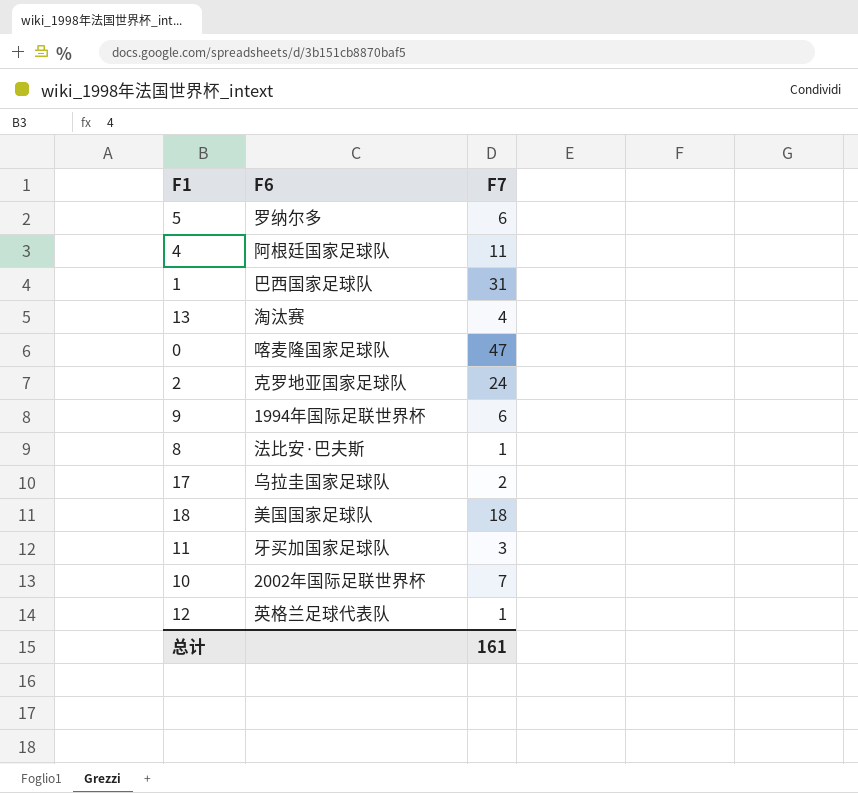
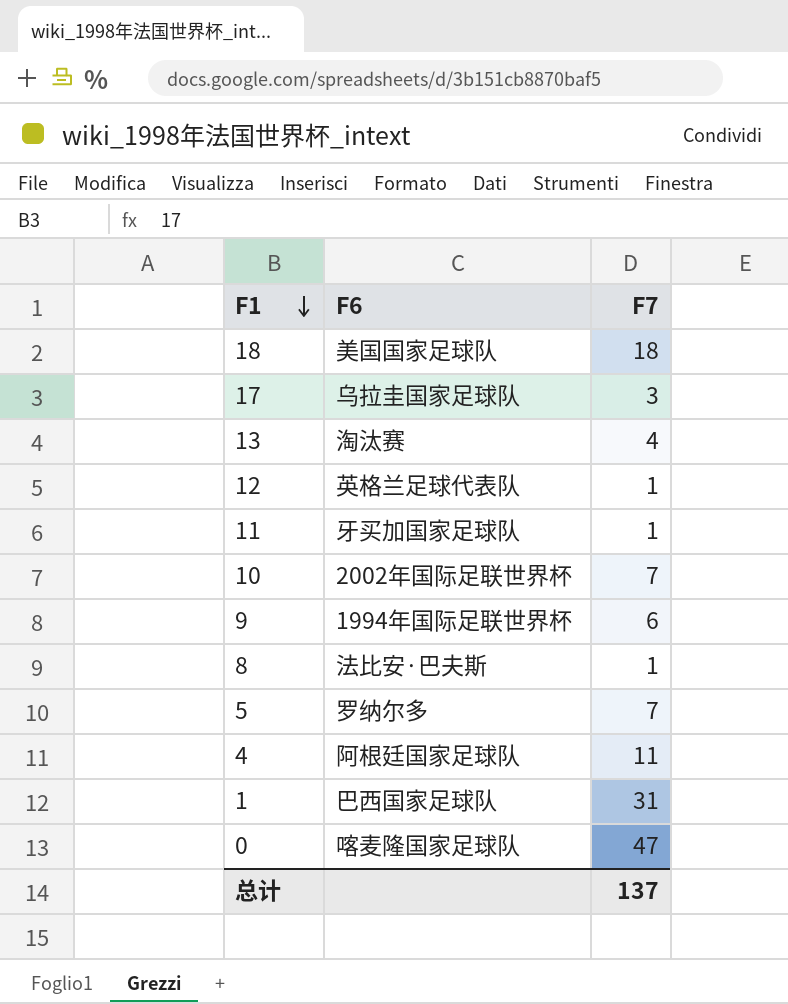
row order: none -> F1 descending
row 2: 克罗地亚国家足球队 | 24 -> none
17 | F7: 2 -> 3
11 | F7: 3 -> 1
5 | F7: 6 -> 7
总计 | F7: 161 -> 137

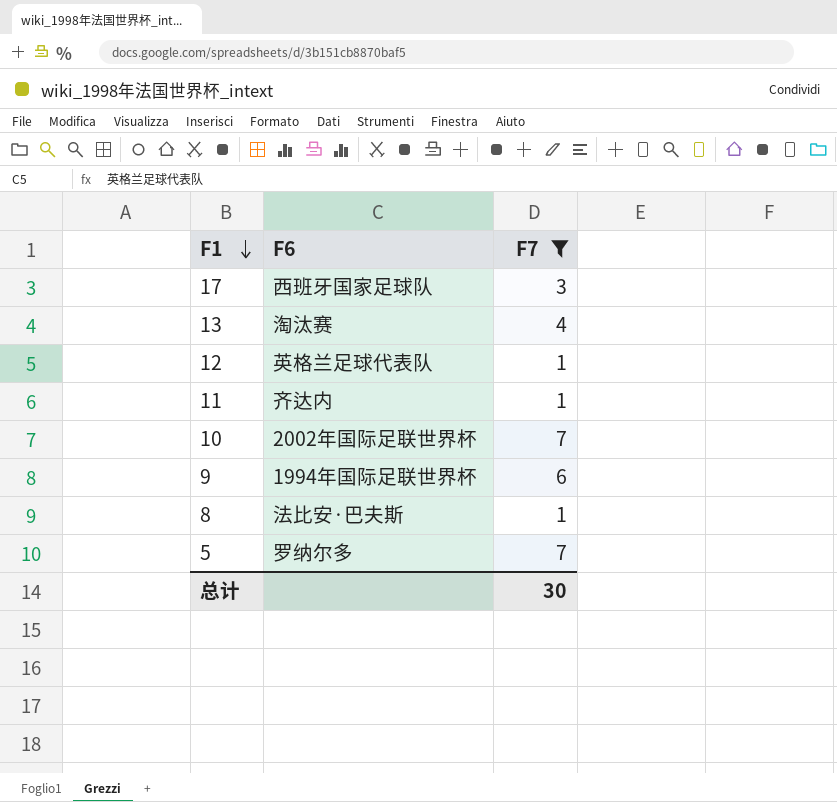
filter: none -> F7 <= 7
17 | F6: 乌拉圭国家足球队 -> 西班牙国家足球队
11 | F6: 牙买加国家足球队 -> 齐达内
总计 | F7: 137 -> 30

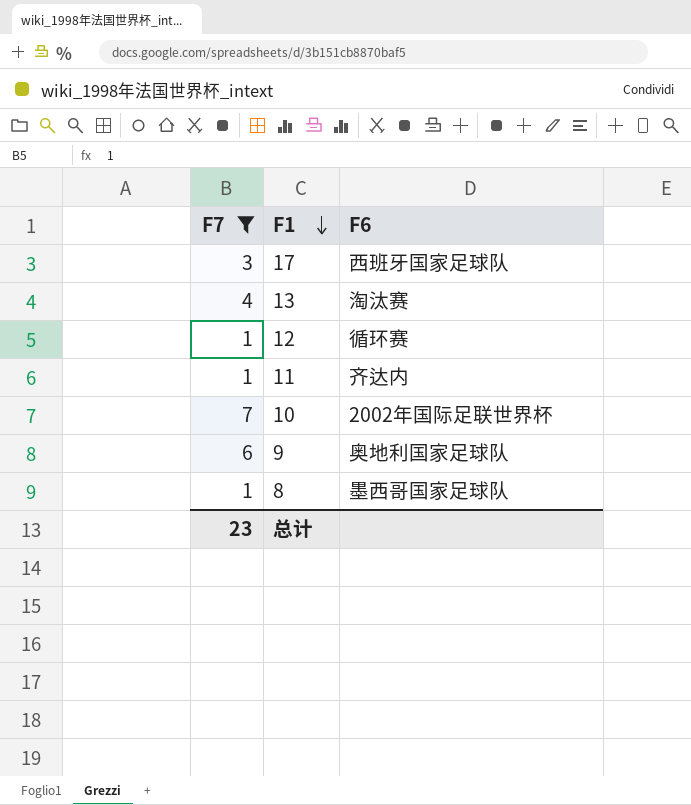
column F7 | position: 3 -> 1
row 5: 罗纳尔多 | 7 -> none
12 | F6: 英格兰足球代表队 -> 循环赛
9 | F6: 1994年国际足联世界杯 -> 奥地利国家足球队
8 | F6: 法比安·巴夫斯 -> 墨西哥国家足球队
总计 | F7: 30 -> 23

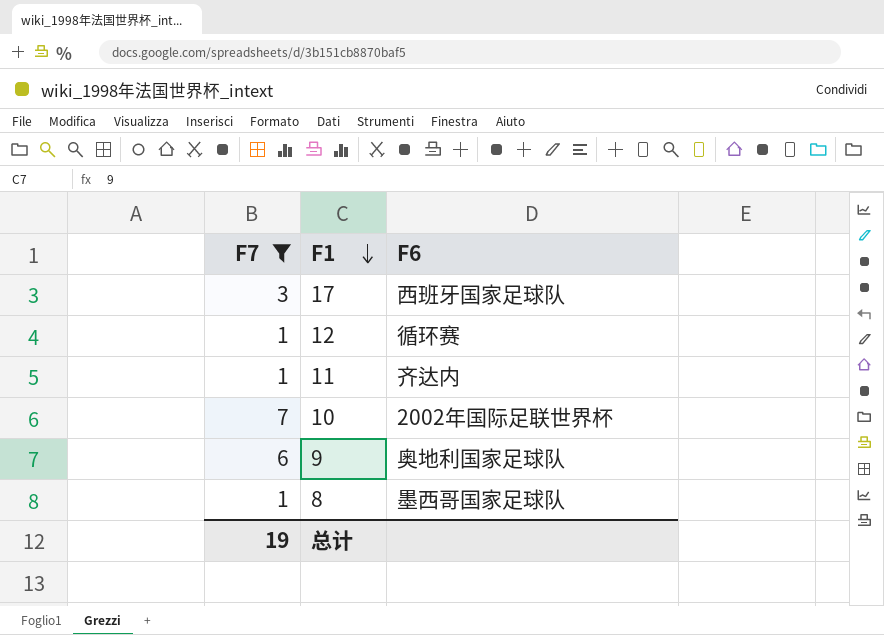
row 13: 4 | 淘汰赛 -> none
总计 | F7: 23 -> 19

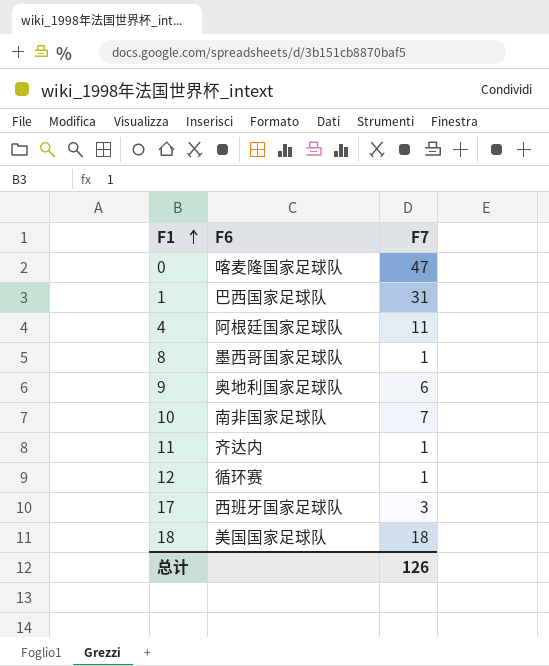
filter: F7 <= 7 -> none
row order: F1 descending -> F1 ascending
column F7 | position: 1 -> 3
10 | F6: 2002年国际足联世界杯 -> 南非国家足球队
总计 | F7: 19 -> 126

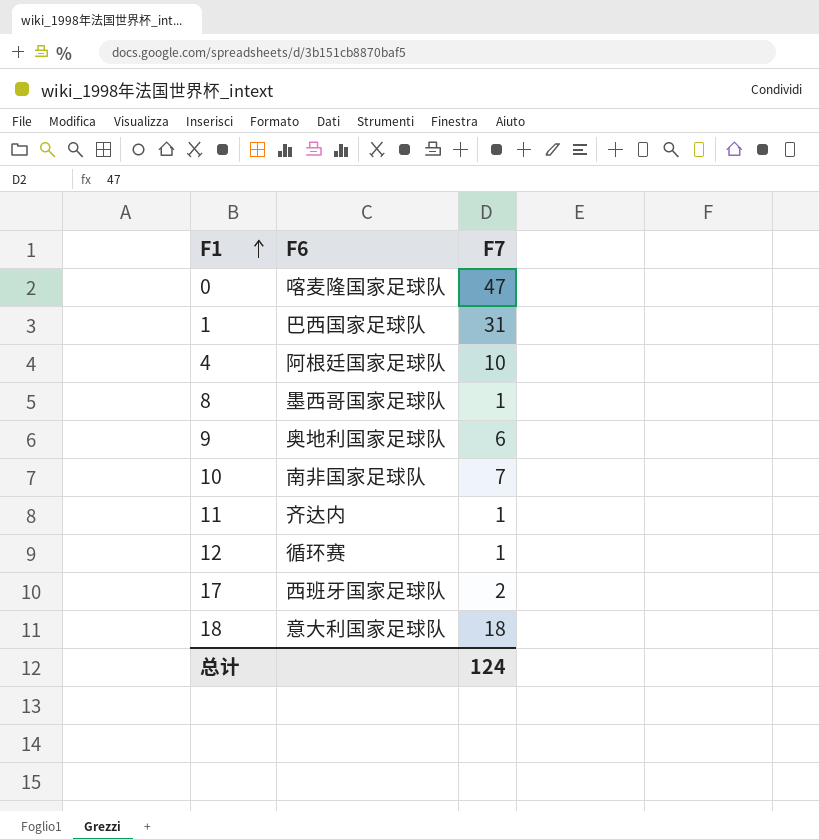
4 | F7: 11 -> 10
17 | F7: 3 -> 2
18 | F6: 美国国家足球队 -> 意大利国家足球队
总计 | F7: 126 -> 124

